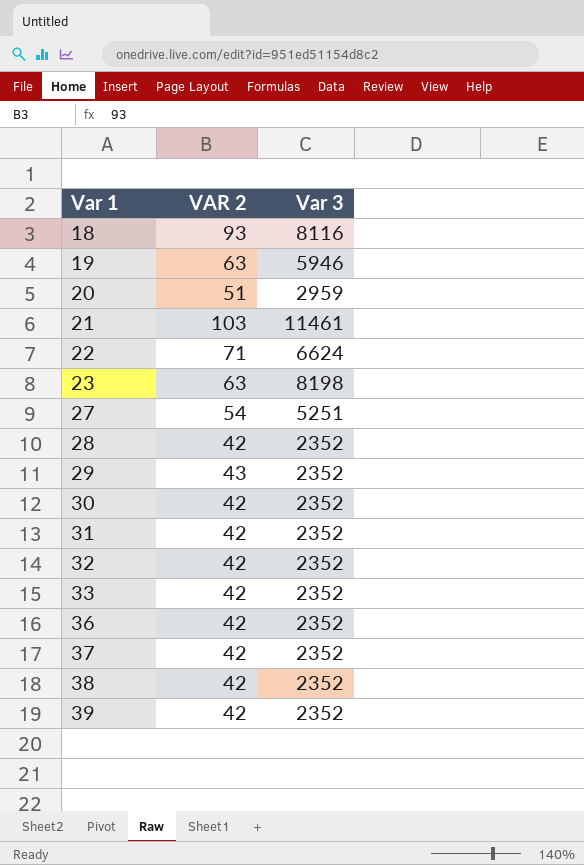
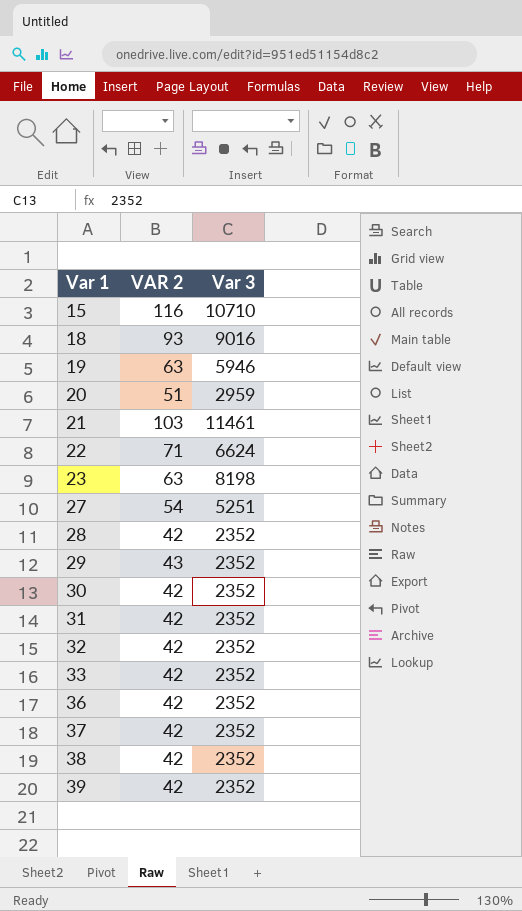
row 15: none -> 116 | 10710
18 | Var 3: 8116 -> 9016

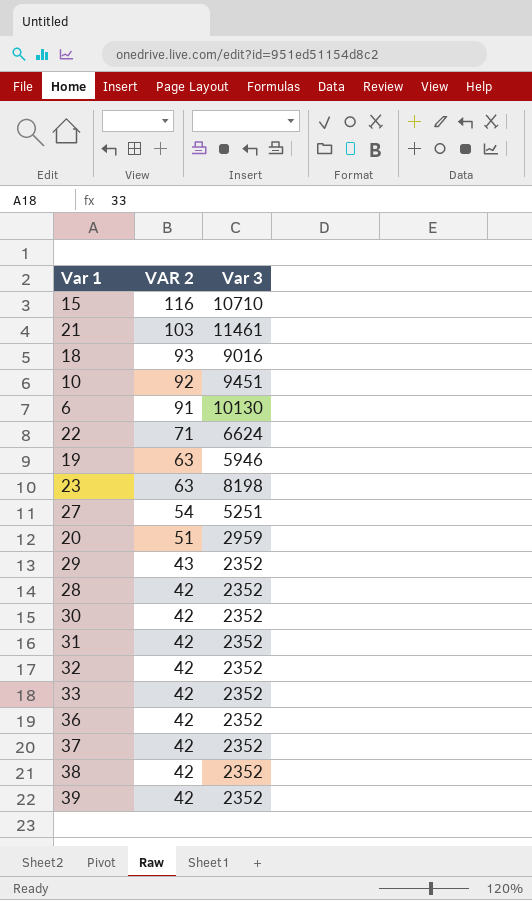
row order: Var 1 ascending -> VAR 2 descending
row 10: none -> 92 | 9451
row 6: none -> 91 | 10130

